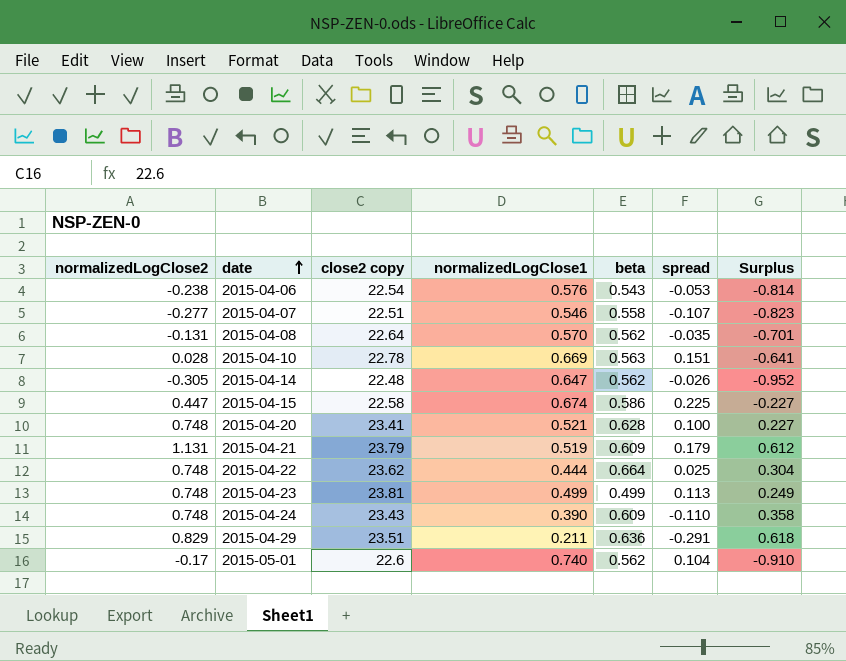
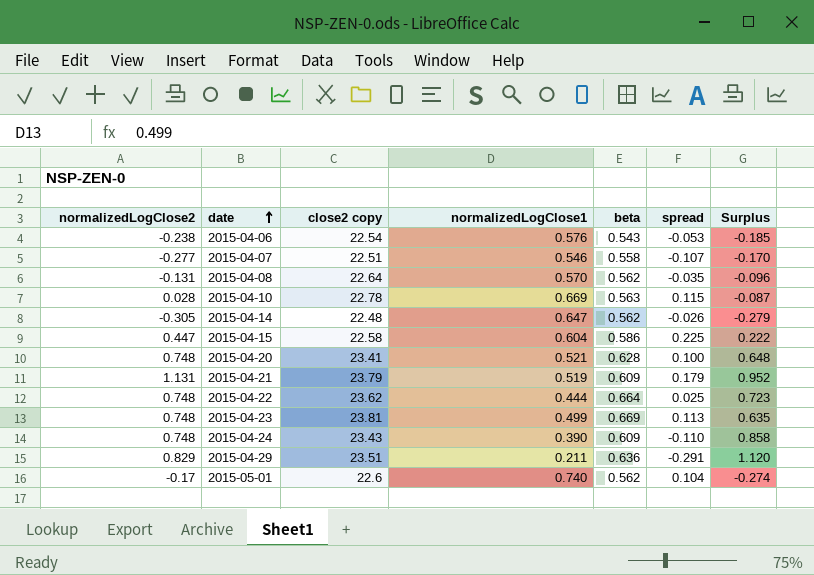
column Surplus | formula: [normalizedLogClose2] - [normalizedLogClose1] -> [normalizedLogClose2] - [spread]
2015-04-10 | spread: 0.151 -> 0.115
2015-04-15 | normalizedLogClose1: 0.674 -> 0.604
2015-04-23 | beta: 0.499 -> 0.669

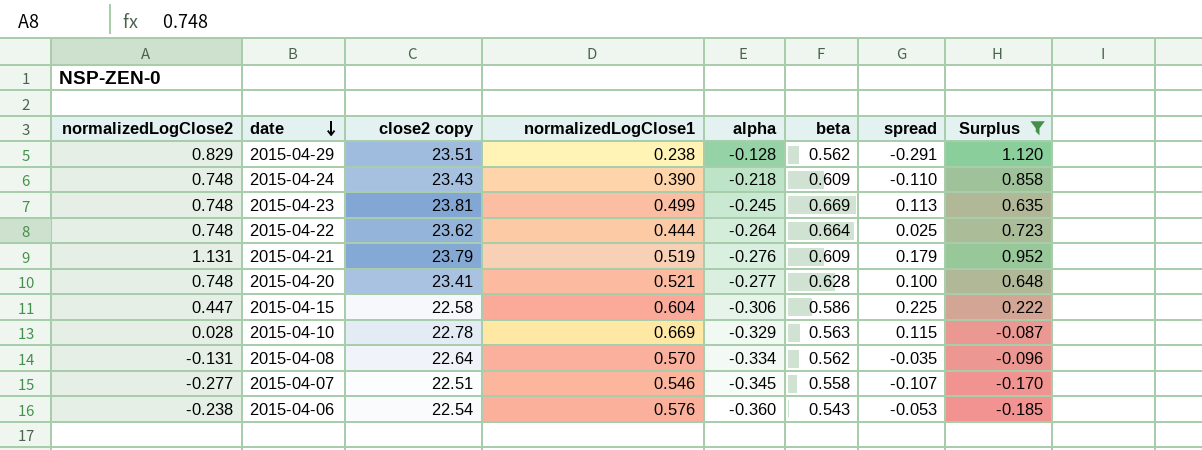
filter: none -> Surplus >= -0.185
row order: date ascending -> date descending
column alpha | position: none -> 5
2015-04-29 | normalizedLogClose1: 0.211 -> 0.238
2015-04-29 | beta: 0.636 -> 0.562

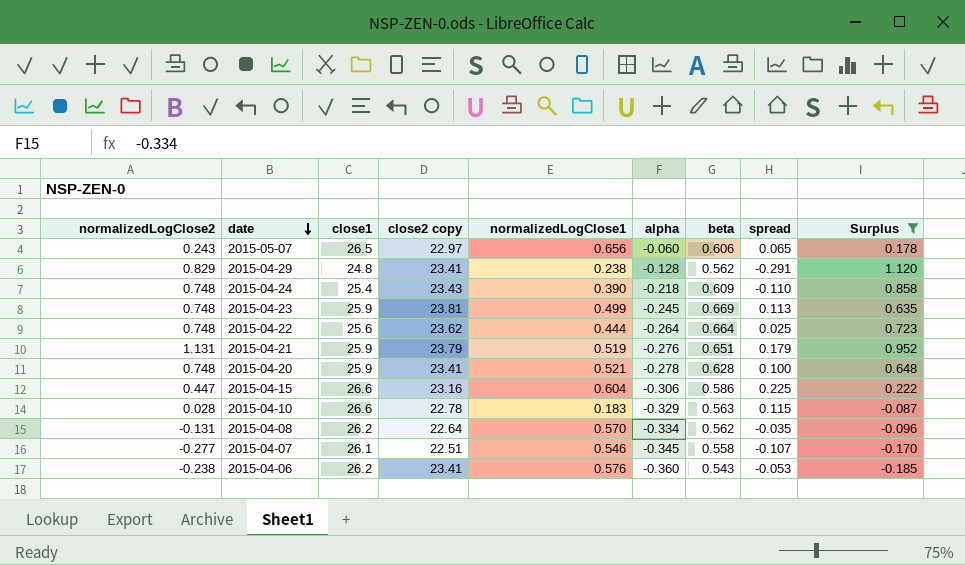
column close1 | position: none -> 3
row 2015-05-07: none -> 0.243 | 26.5 | 22.97 | 0.656 | -0.060 | 0.606 | 0.065 | 0.178
2015-04-29 | close2 copy: 23.51 -> 23.41
2015-04-21 | beta: 0.609 -> 0.651
2015-04-20 | alpha: -0.277 -> -0.278
2015-04-15 | close2 copy: 22.58 -> 23.16
2015-04-10 | normalizedLogClose1: 0.669 -> 0.183
2015-04-06 | close2 copy: 22.54 -> 23.41

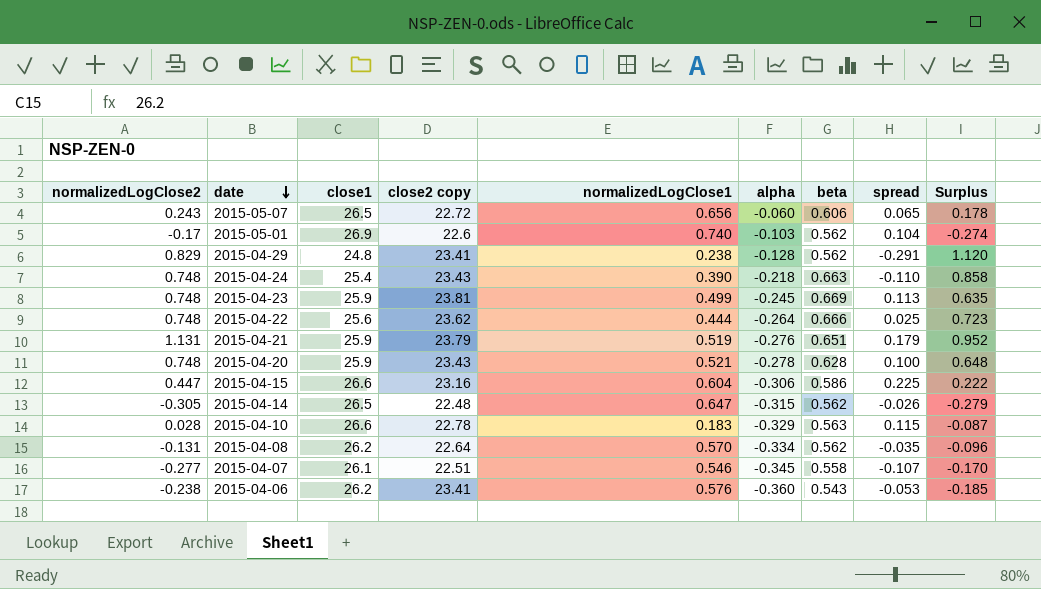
filter: Surplus >= -0.185 -> none
2015-05-07 | close2 copy: 22.97 -> 22.72
2015-04-24 | beta: 0.609 -> 0.663
2015-04-22 | beta: 0.664 -> 0.666
2015-04-20 | close2 copy: 23.41 -> 23.43

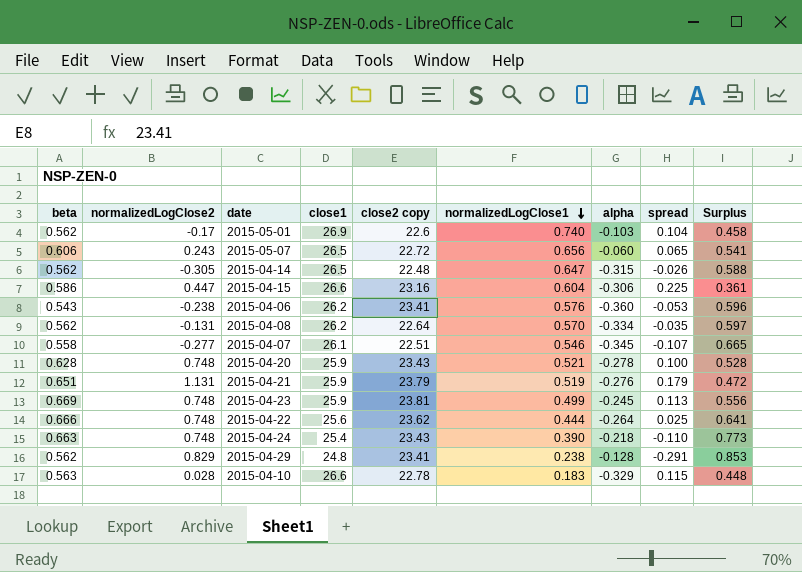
row order: date descending -> normalizedLogClose1 descending
column beta | position: 7 -> 1
column Surplus | formula: [normalizedLogClose2] - [spread] -> [beta] - [spread]

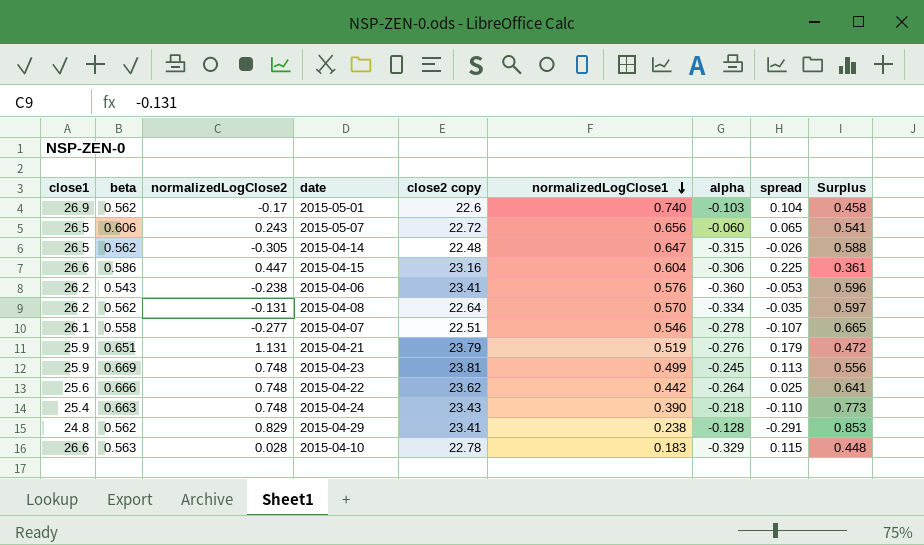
column close1 | position: 4 -> 1
row 2015-04-20: 0.628 | 0.748 | 25.9 | 23.43 | 0.521 | -0.278 | 0.100 | 0.528 -> none
2015-04-07 | alpha: -0.345 -> -0.278
2015-04-22 | normalizedLogClose1: 0.444 -> 0.442

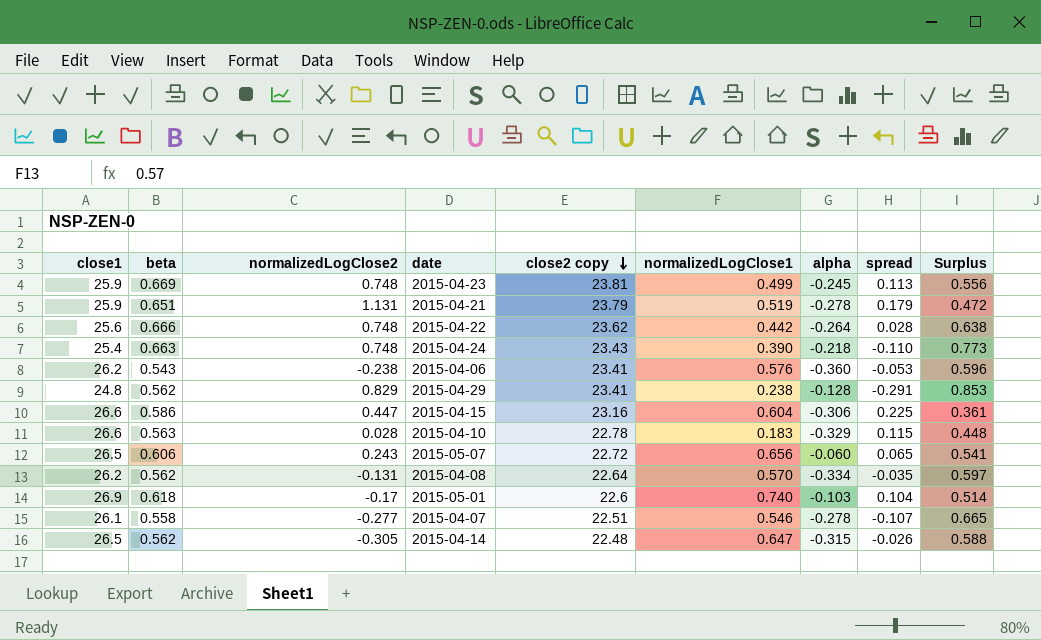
row order: normalizedLogClose1 descending -> close2 copy descending
2015-04-21 | alpha: -0.276 -> -0.278
2015-04-22 | spread: 0.025 -> 0.028
2015-04-22 | Surplus: 0.641 -> 0.638
2015-05-01 | beta: 0.562 -> 0.618
2015-05-01 | Surplus: 0.458 -> 0.514

